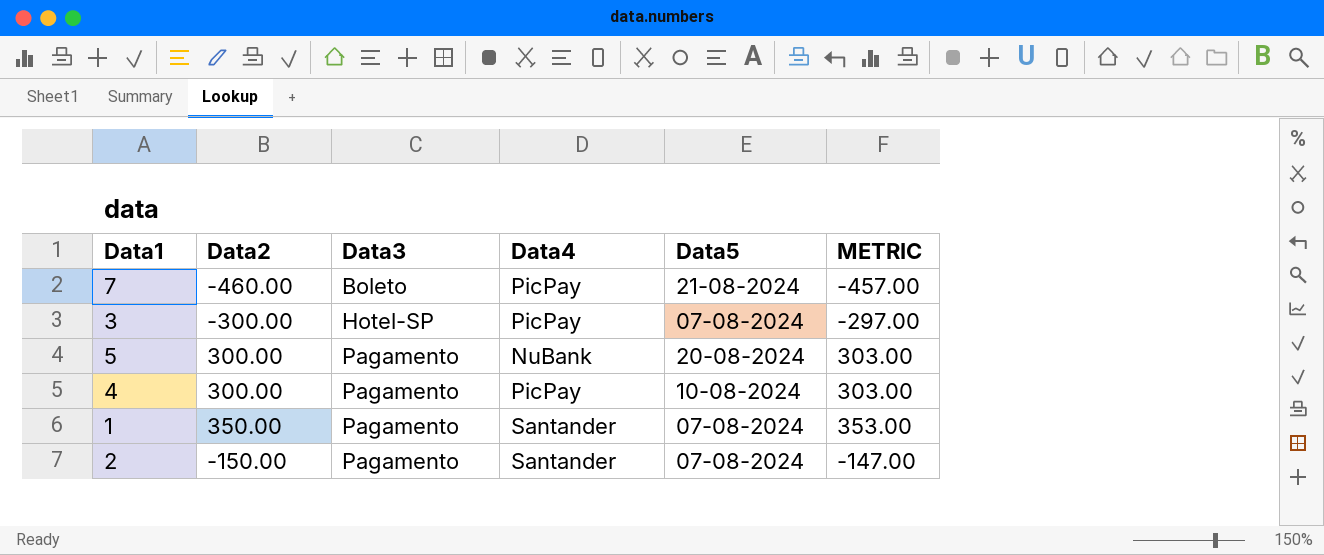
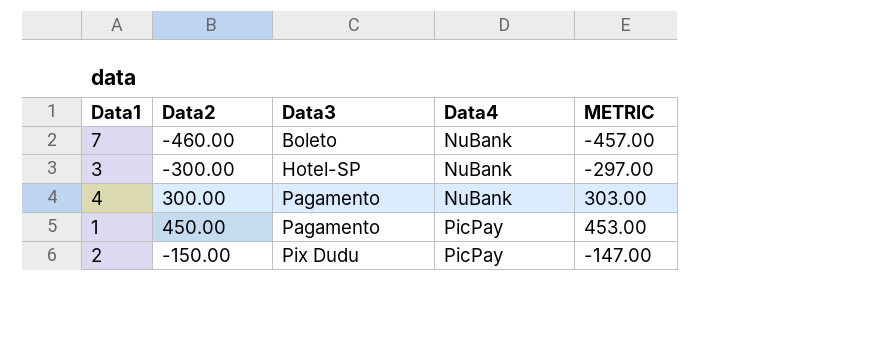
column Data5 | position: 5 -> none
row 5: 300.00 | Pagamento | NuBank | 20-08-2024 | 303.00 -> none
7 | Data4: PicPay -> NuBank
3 | Data4: PicPay -> NuBank
4 | Data4: PicPay -> NuBank
1 | Data2: 350.00 -> 450.00
1 | Data4: Santander -> PicPay
1 | METRIC: 353.00 -> 453.00
2 | Data3: Pagamento -> Pix Dudu
2 | Data4: Santander -> PicPay

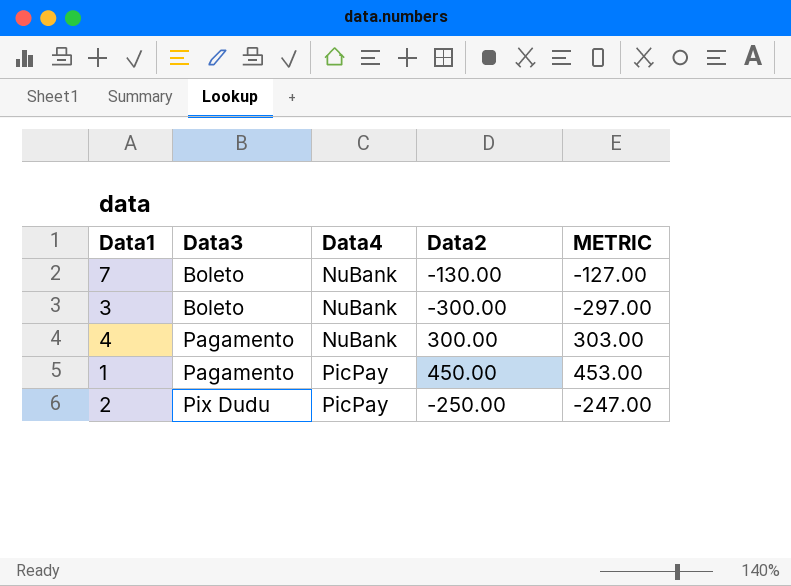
column Data2 | position: 2 -> 4
7 | Data2: -460.00 -> -130.00
7 | METRIC: -457.00 -> -127.00
3 | Data3: Hotel-SP -> Boleto
2 | Data2: -150.00 -> -250.00
2 | METRIC: -147.00 -> -247.00

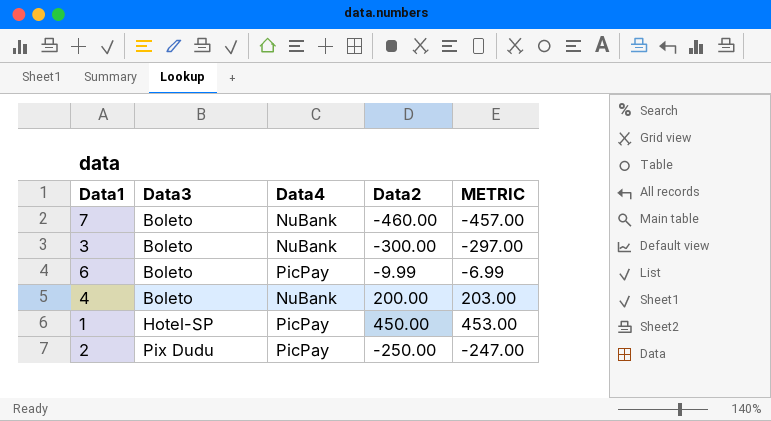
7 | Data2: -130.00 -> -460.00
7 | METRIC: -127.00 -> -457.00
row 6: none -> Boleto | PicPay | -9.99 | -6.99
4 | Data3: Pagamento -> Boleto
4 | Data2: 300.00 -> 200.00
4 | METRIC: 303.00 -> 203.00
1 | Data3: Pagamento -> Hotel-SP

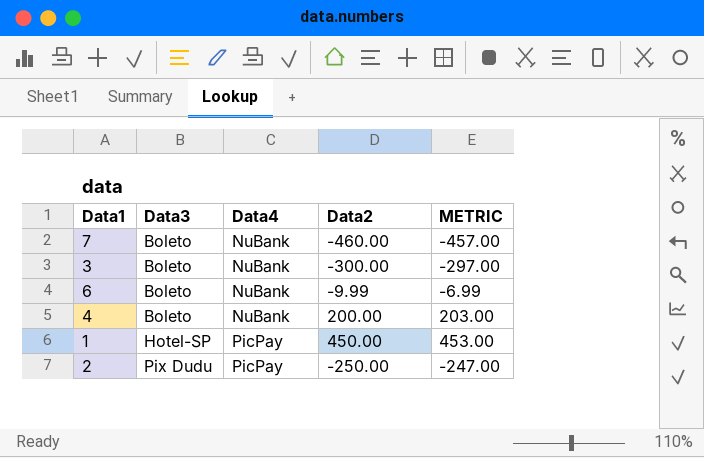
6 | Data4: PicPay -> NuBank

